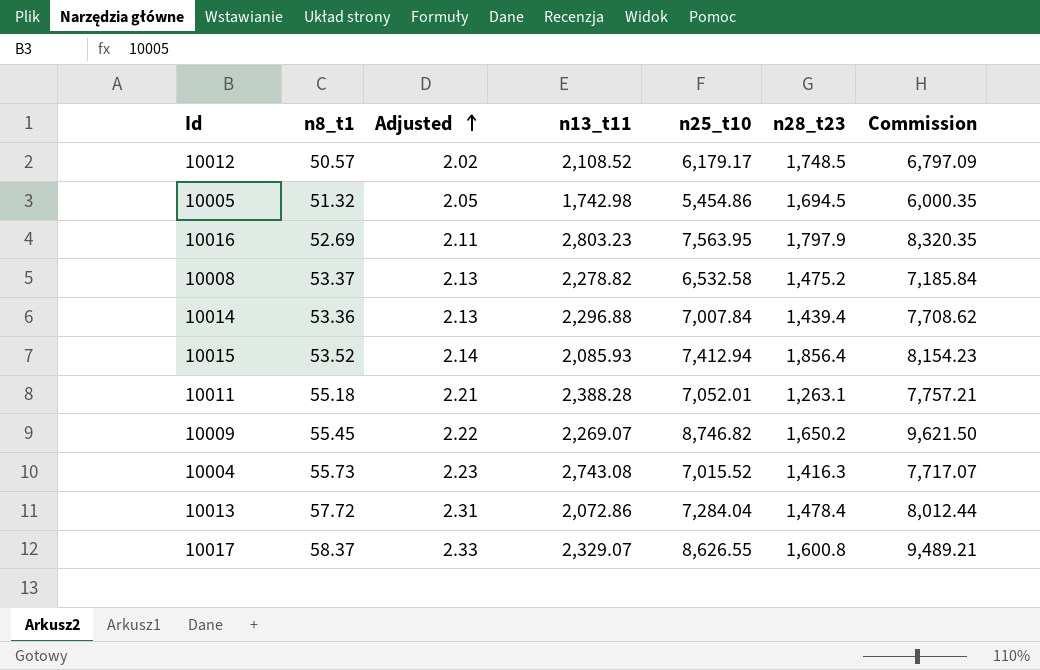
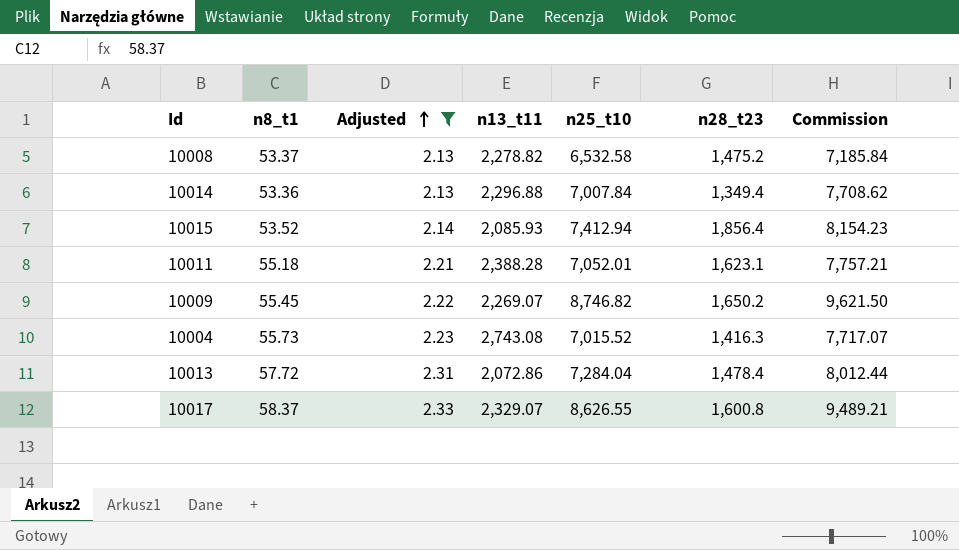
filter: none -> Adjusted >= 2.13
10014 | n28_t23: 1,439.4 -> 1,349.4
10011 | n28_t23: 1,263.1 -> 1,623.1

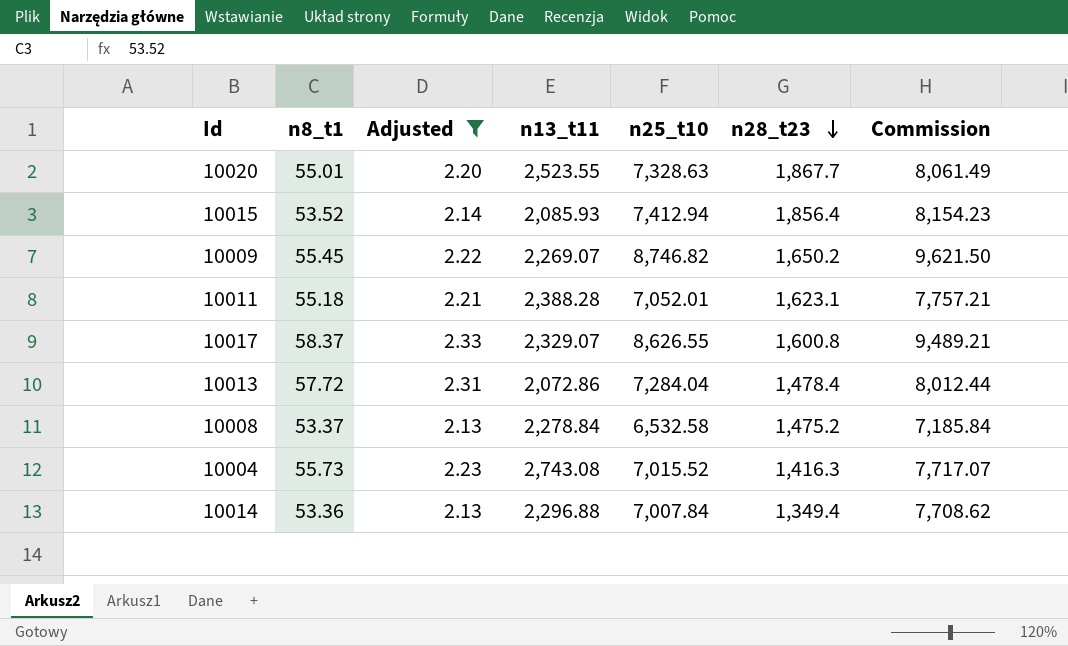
row order: Adjusted ascending -> n28_t23 descending
row 10020: none -> 55.01 | 2.20 | 2,523.55 | 7,328.63 | 1,867.7 | 8,061.49
10008 | n13_t11: 2,278.82 -> 2,278.84

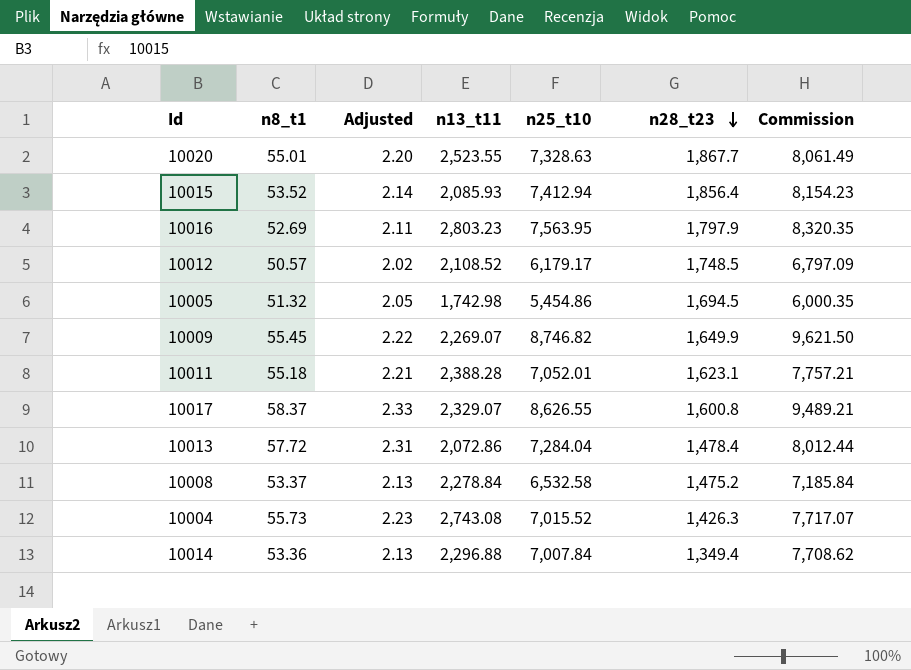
filter: Adjusted >= 2.13 -> none
10009 | n28_t23: 1,650.2 -> 1,649.9
10004 | n28_t23: 1,416.3 -> 1,426.3

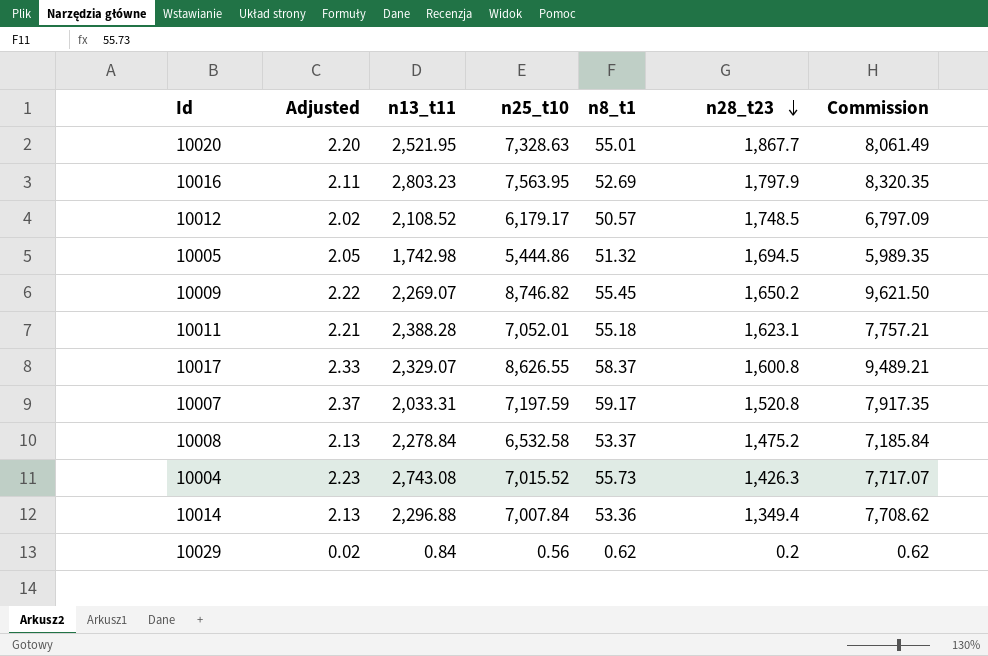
column n8_t1 | position: 2 -> 5
row 10015: 53.52 | 2.14 | 2,085.93 | 7,412.94 | 1,856.4 | 8,154.23 -> none
row 10013: 57.72 | 2.31 | 2,072.86 | 7,284.04 | 1,478.4 | 8,012.44 -> none
10020 | n13_t11: 2,523.55 -> 2,521.95
10005 | n25_t10: 5,454.86 -> 5,444.86
10005 | Commission: 6,000.35 -> 5,989.35
10009 | n28_t23: 1,649.9 -> 1,650.2
row 10007: none -> 2.37 | 2,033.31 | 7,197.59 | 59.17 | 1,520.8 | 7,917.35
row 10029: none -> 0.02 | 0.84 | 0.56 | 0.62 | 0.2 | 0.62

